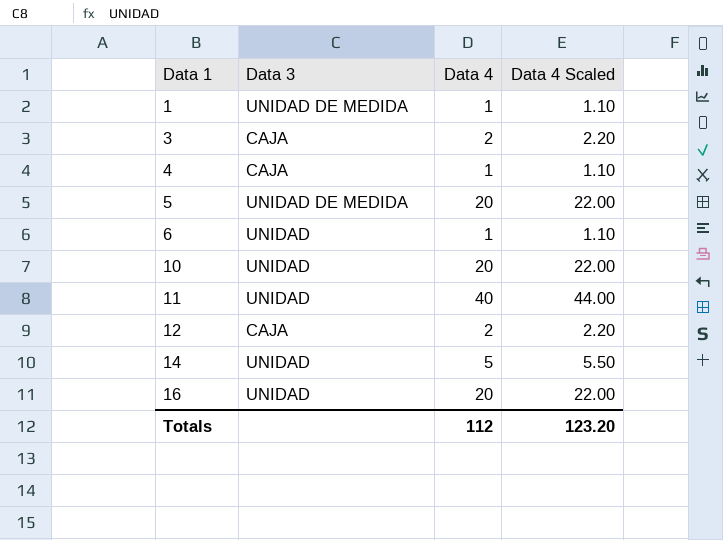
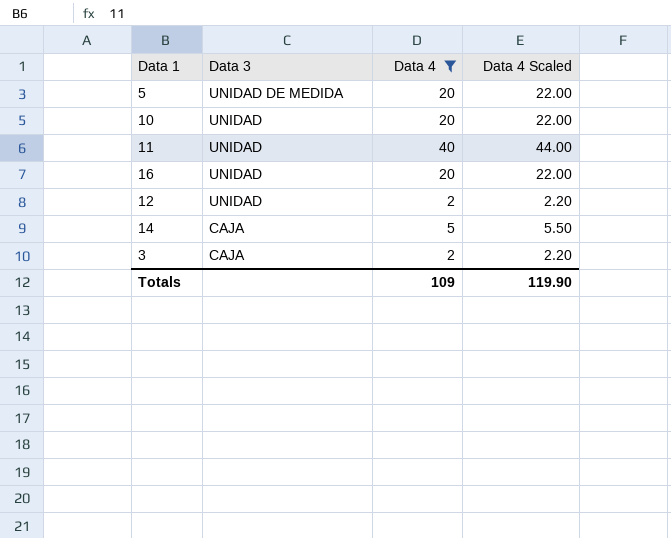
filter: none -> Data 4 != 1
row order: Data 1 ascending -> Data 3 descending
12 | Data 3: CAJA -> UNIDAD
14 | Data 3: UNIDAD -> CAJA
Totals | Data 4: 112 -> 109
Totals | Data 4 Scaled: 123.20 -> 119.90

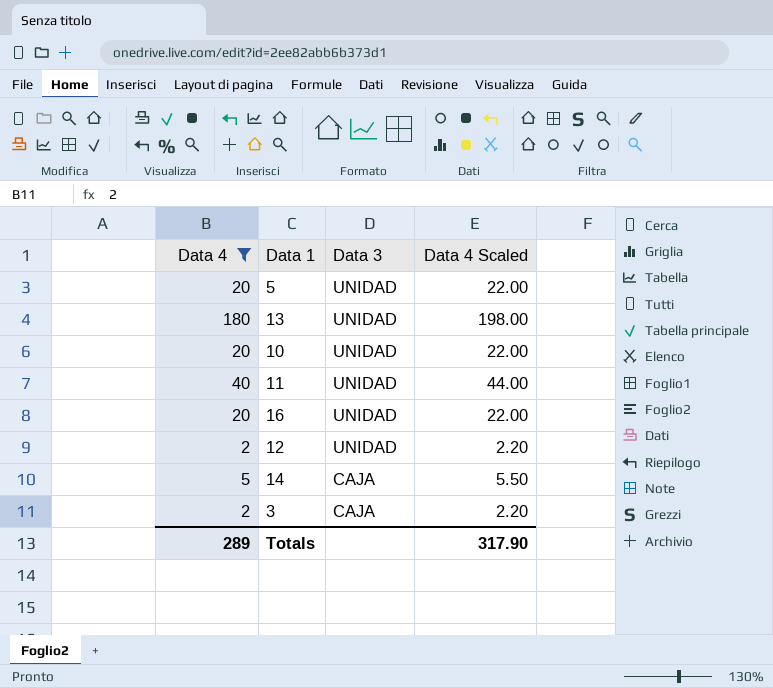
column Data 4 | position: 3 -> 1
5 | Data 3: UNIDAD DE MEDIDA -> UNIDAD
row 13: none -> 180 | UNIDAD | 198.00
Totals | Data 4: 109 -> 289
Totals | Data 4 Scaled: 119.90 -> 317.90

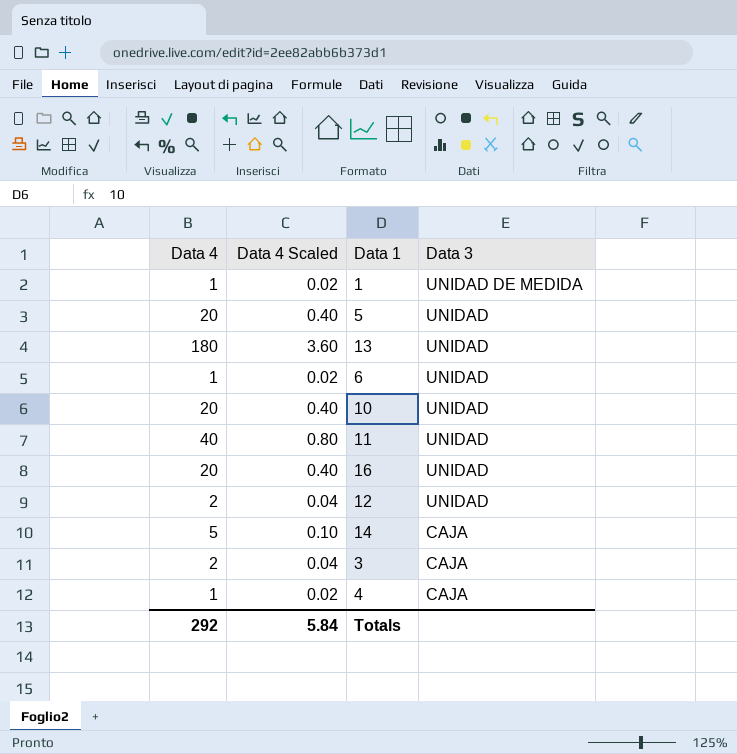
filter: Data 4 != 1 -> none
column Data 4 Scaled | formula: [Data 4] * 1.1 -> [Data 4] * 0.02
column Data 4 Scaled | position: 4 -> 2
Totals | Data 4: 289 -> 292
Totals | Data 4 Scaled: 317.90 -> 5.84

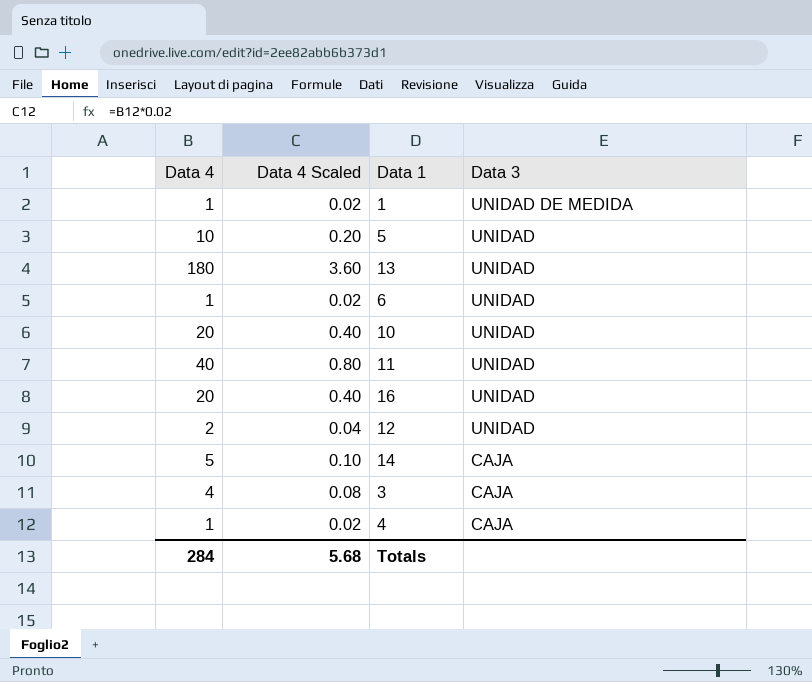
5 | Data 4: 20 -> 10
5 | Data 4 Scaled: 0.40 -> 0.20
3 | Data 4: 2 -> 4
3 | Data 4 Scaled: 0.04 -> 0.08
Totals | Data 4: 292 -> 284
Totals | Data 4 Scaled: 5.84 -> 5.68

